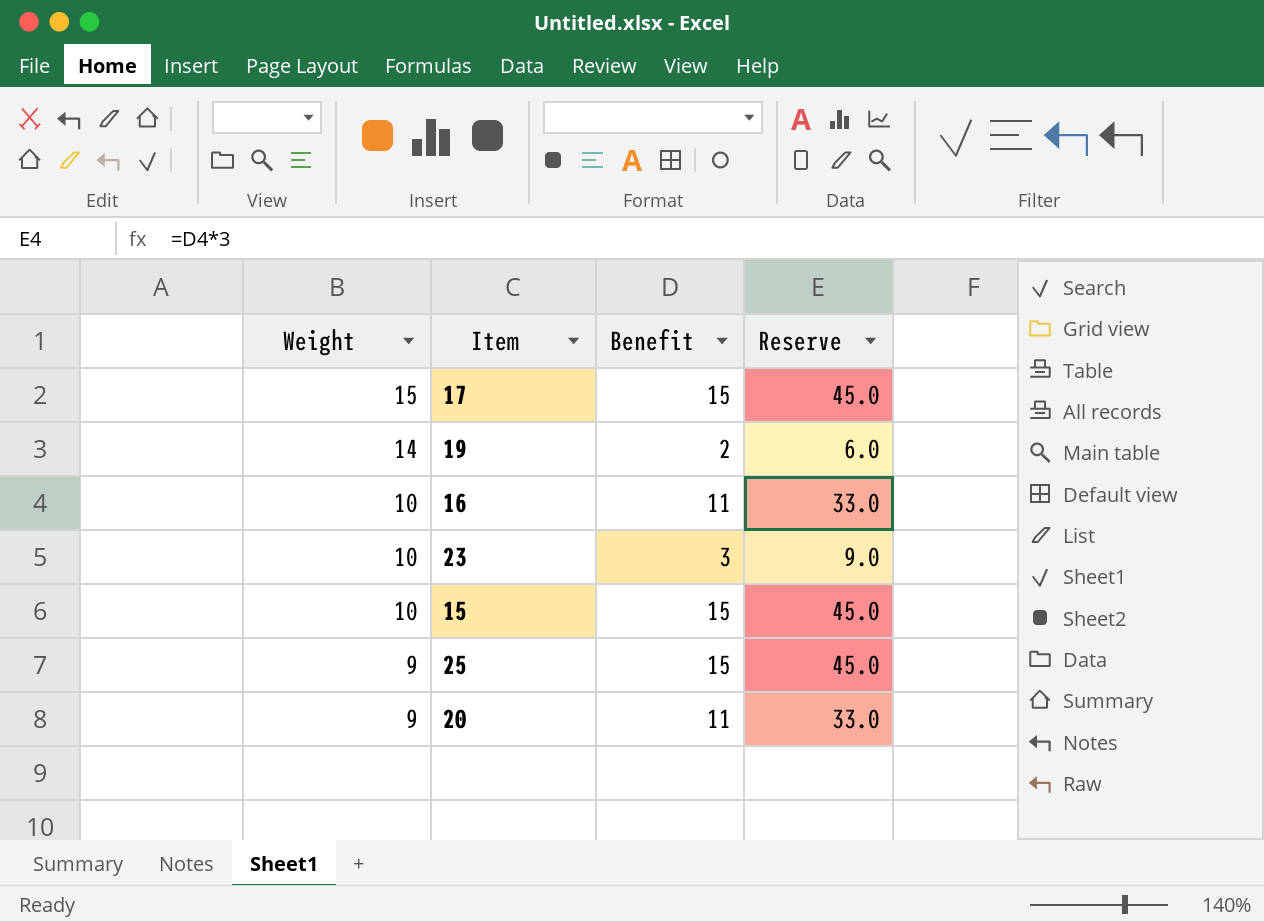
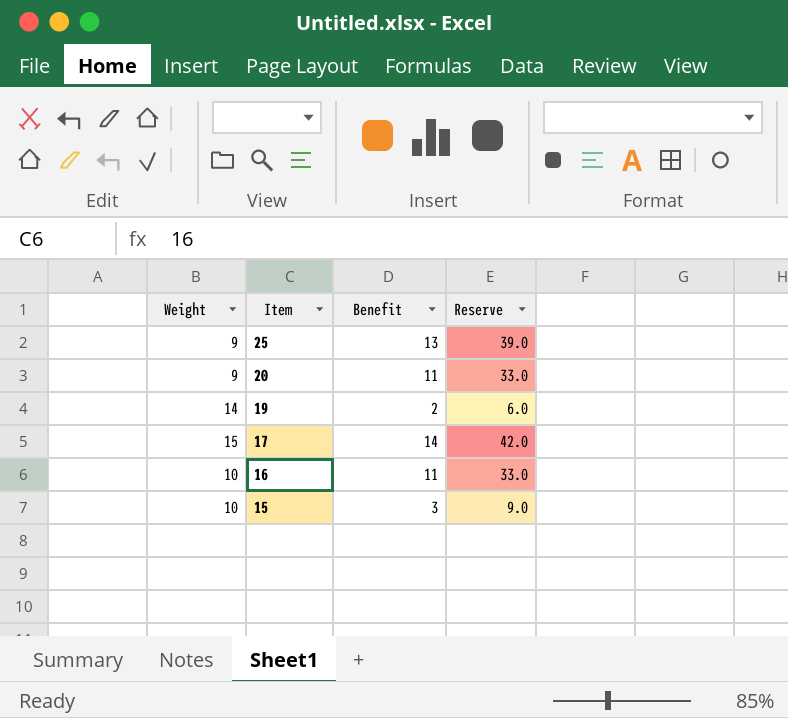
row order: Weight descending -> Item descending
row 23: 10 | 3 | 9.0 -> none
25 | Benefit: 15 -> 13
25 | Reserve: 45.0 -> 39.0
17 | Benefit: 15 -> 14
17 | Reserve: 45.0 -> 42.0
15 | Benefit: 15 -> 3
15 | Reserve: 45.0 -> 9.0

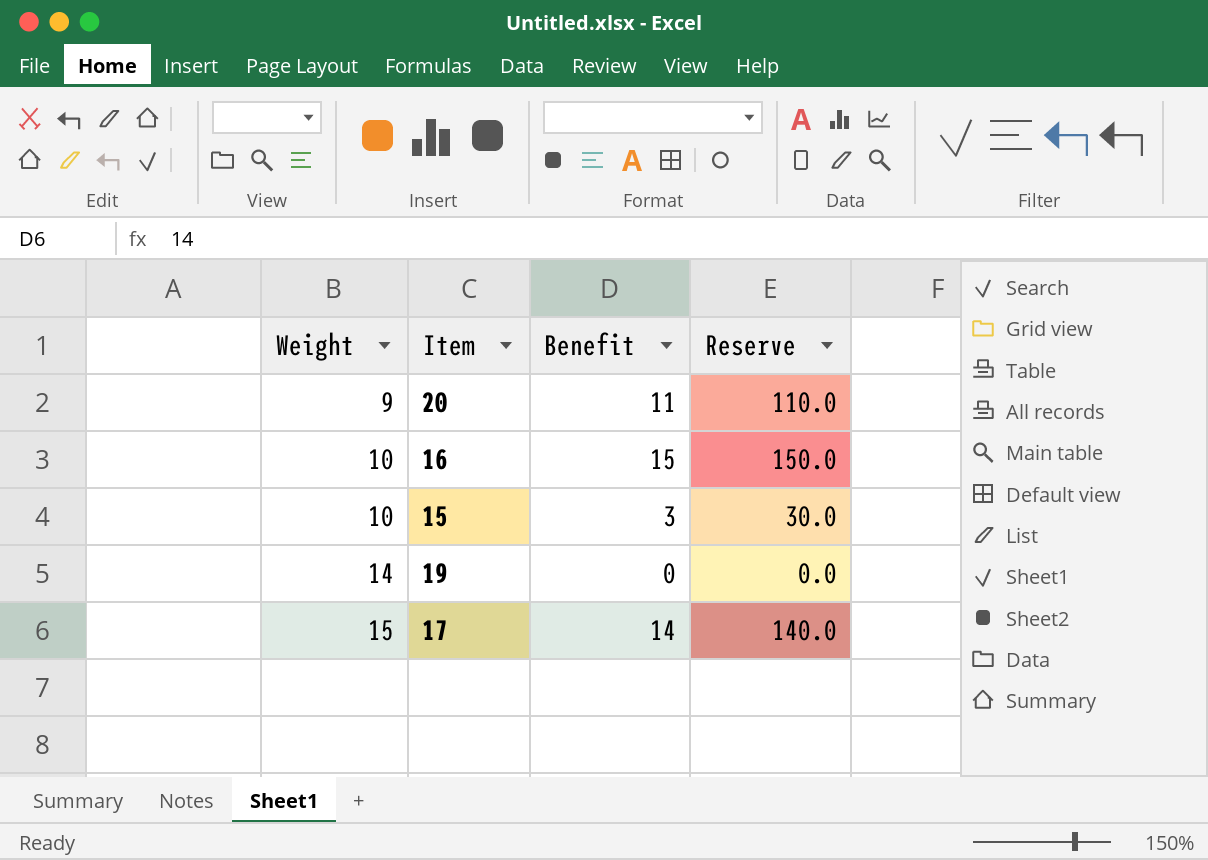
row order: Item descending -> Weight ascending
column Reserve | formula: [Benefit] * 3 -> [Benefit] * 10
row 25: 9 | 13 | 39.0 -> none
16 | Benefit: 11 -> 15
19 | Benefit: 2 -> 0

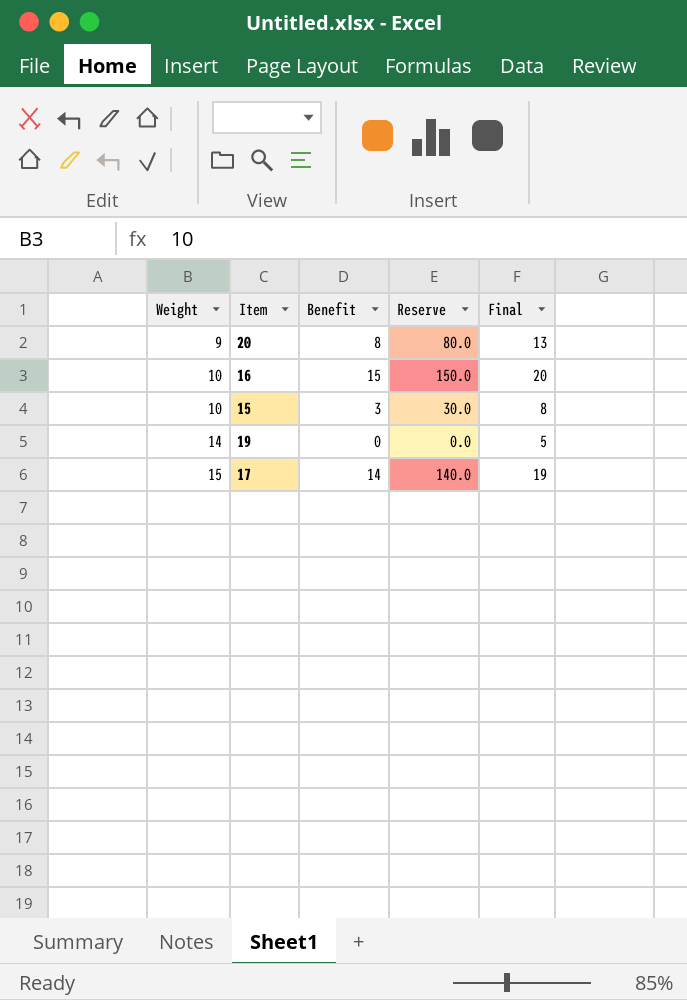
column Final | formula: none -> [Benefit] + 5
20 | Benefit: 11 -> 8
20 | Reserve: 110.0 -> 80.0

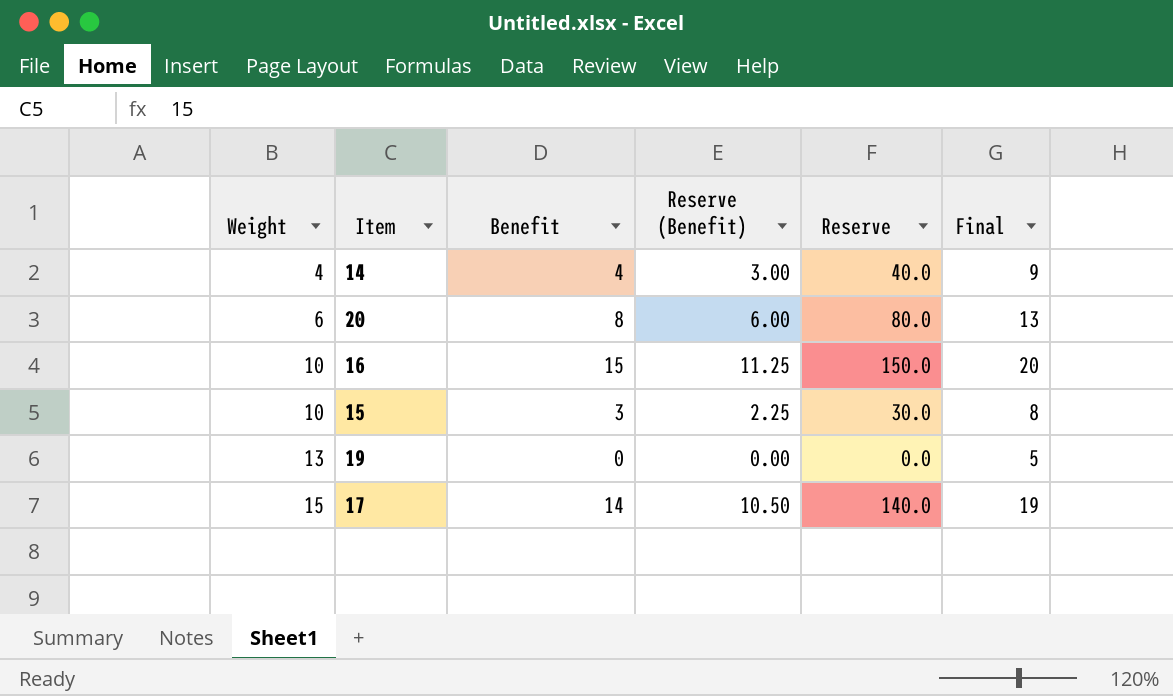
column Reserve (Benefit) | formula: none -> [Benefit] * 0.75
row 14: none -> 4 | 4 | 3.00 | 40.0 | 9
20 | Weight: 9 -> 6
19 | Weight: 14 -> 13

